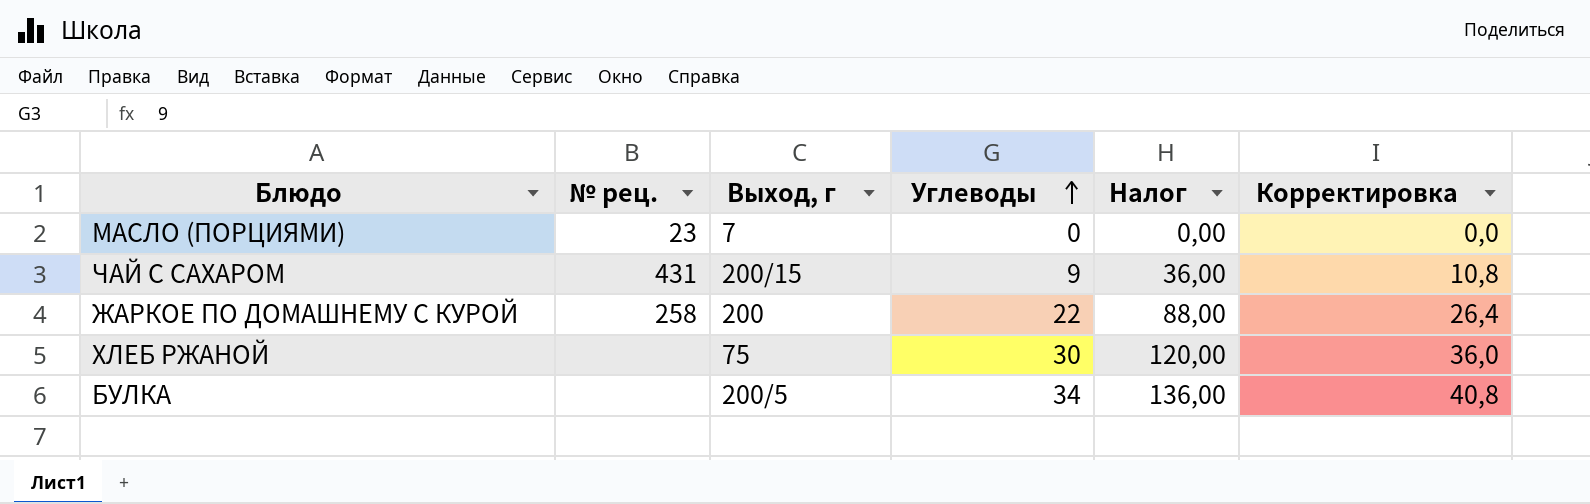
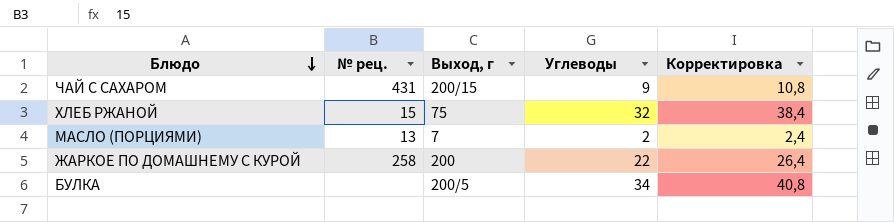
row order: Углеводы ascending -> Блюдо descending
column Налог | formula: [Углеводы] * 4 -> none
ХЛЕБ РЖАНОЙ | № рец.: none -> 15
ХЛЕБ РЖАНОЙ | Углеводы: 30 -> 32
ХЛЕБ РЖАНОЙ | Корректировка: 36,0 -> 38,4
МАСЛО (ПОРЦИЯМИ) | № рец.: 23 -> 13
МАСЛО (ПОРЦИЯМИ) | Углеводы: 0 -> 2
МАСЛО (ПОРЦИЯМИ) | Корректировка: 0,0 -> 2,4

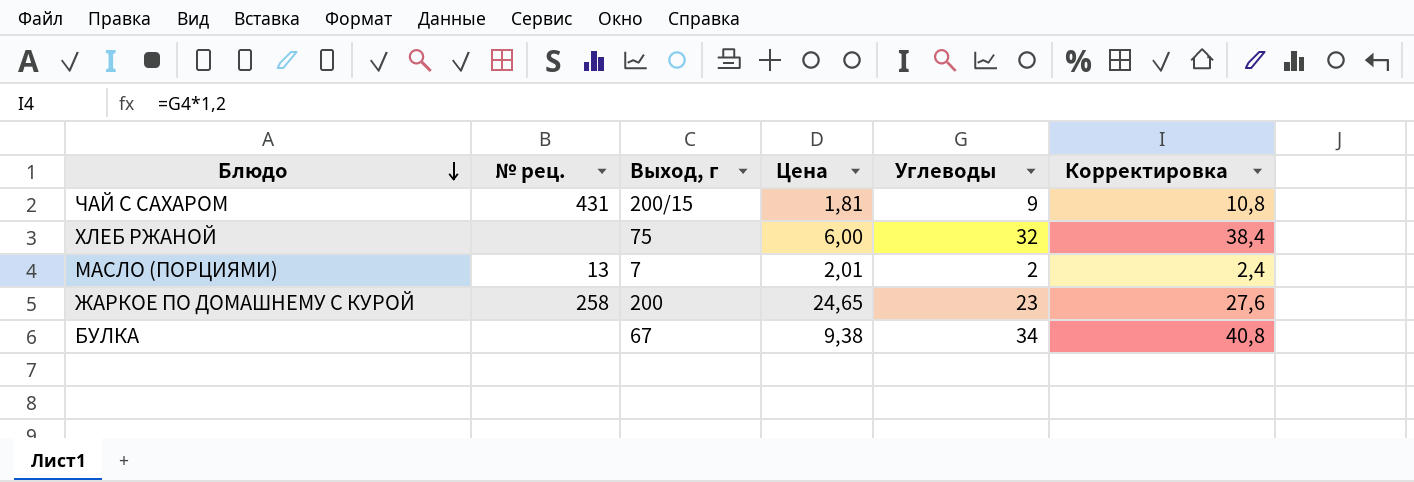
column Цена | position: none -> 4
ХЛЕБ РЖАНОЙ | № рец.: 15 -> none
ЖАРКОЕ ПО ДОМАШНЕМУ С КУРОЙ | Углеводы: 22 -> 23
ЖАРКОЕ ПО ДОМАШНЕМУ С КУРОЙ | Корректировка: 26,4 -> 27,6
БУЛКА | Выход, г: 200/5 -> 67

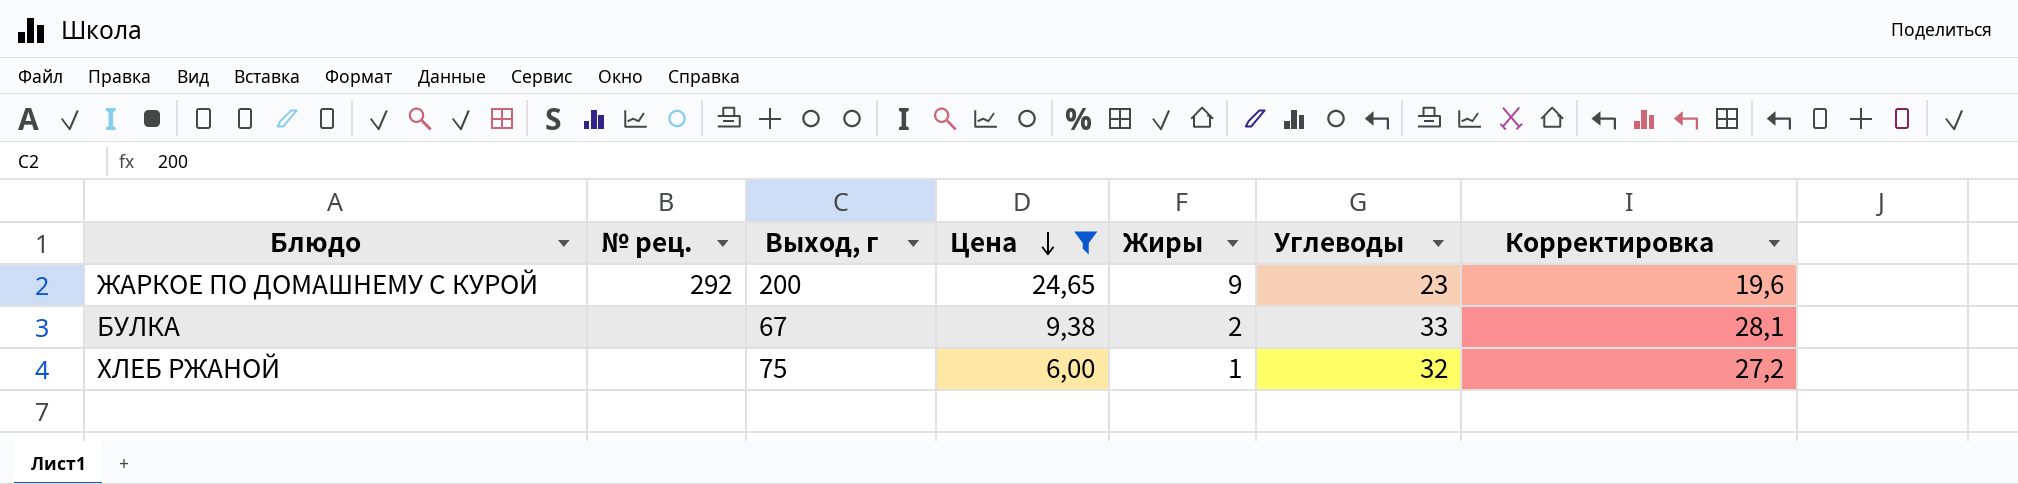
filter: none -> Цена >= 6,00
row order: Блюдо descending -> Цена descending
column Жиры | position: none -> 5
column Корректировка | formula: [Углеводы] * 1,2 -> [Углеводы] * 0,85
ЖАРКОЕ ПО ДОМАШНЕМУ С КУРОЙ | № рец.: 258 -> 292
БУЛКА | Углеводы: 34 -> 33

